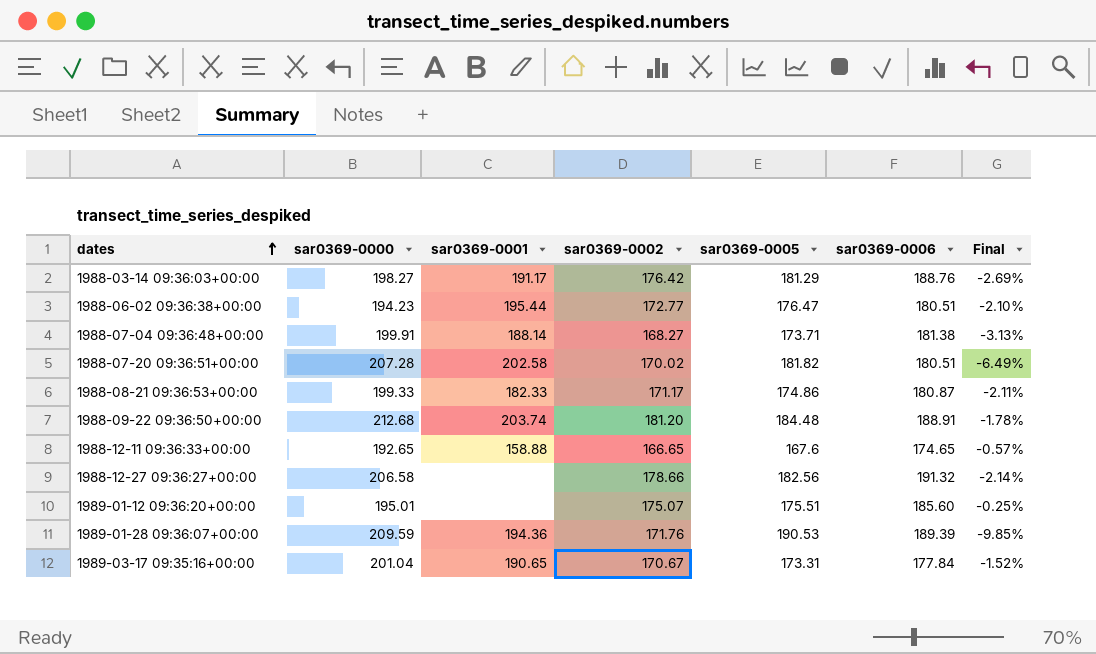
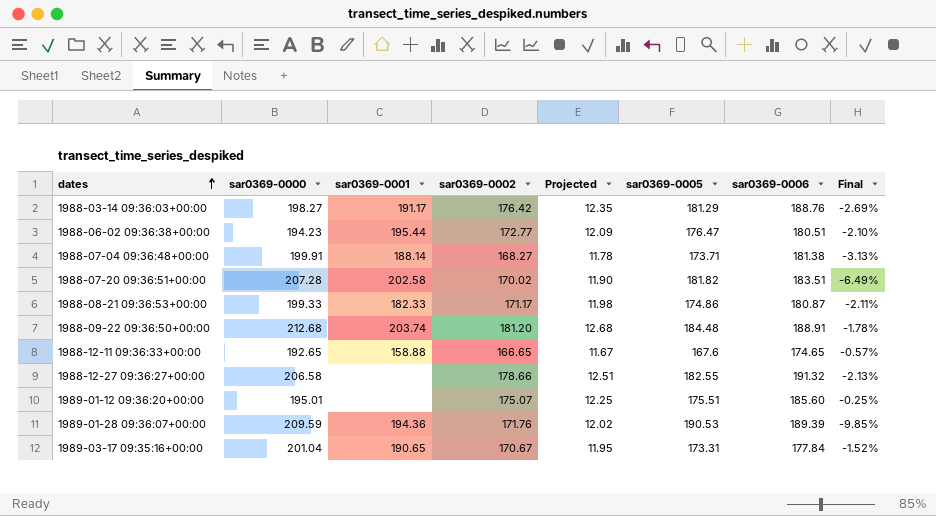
column Projected | formula: none -> [sar0369-0002] * 0.07
1988-07-20 09:36:51+00:00 | sar0369-0006: 180.51 -> 183.51
1988-12-27 09:36:27+00:00 | sar0369-0005: 182.56 -> 182.55
1988-12-27 09:36:27+00:00 | Final: -2.14% -> -2.13%

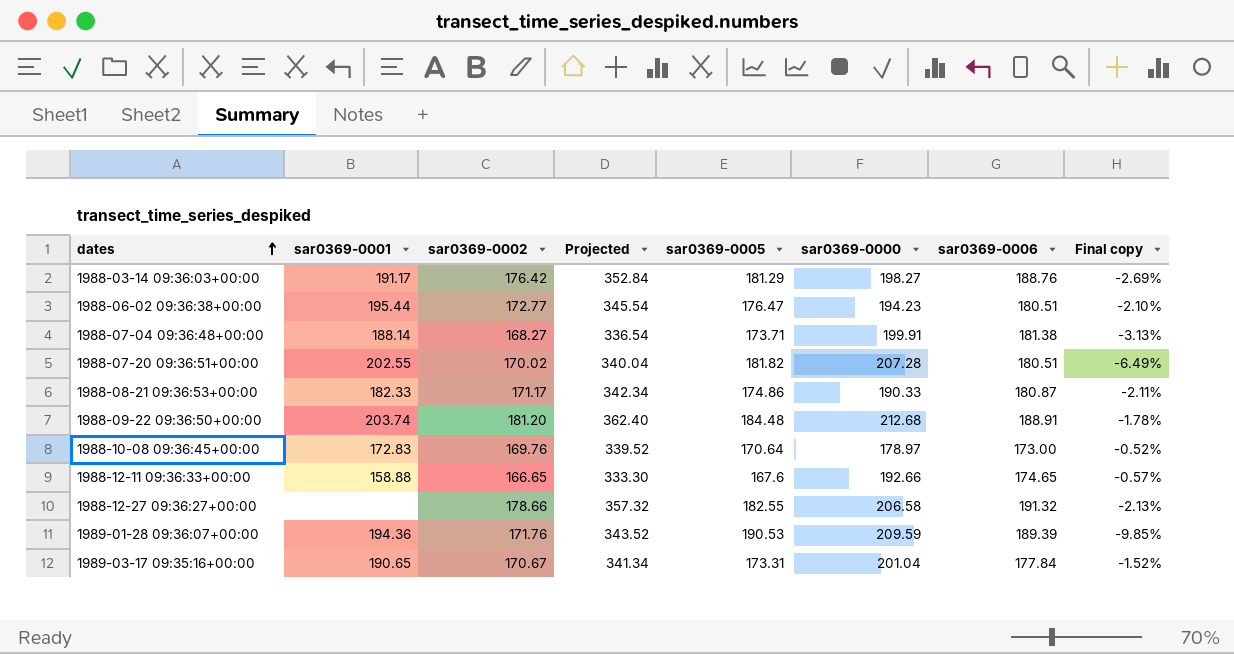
column Projected | formula: [sar0369-0002] * 0.07 -> [sar0369-0002] * 2
column sar0369-0000 | position: 2 -> 6
column name: Final -> Final copy
row 1989-01-12 09:36:20+00:00: 195.01 | none | 175.07 | 12.25 | 175.51 | 185.60 | -0.25% -> none
1988-07-20 09:36:51+00:00 | sar0369-0001: 202.58 -> 202.55
1988-07-20 09:36:51+00:00 | sar0369-0006: 183.51 -> 180.51
1988-08-21 09:36:53+00:00 | sar0369-0000: 199.33 -> 190.33
row 1988-10-08 09:36:45+00:00: none -> 172.83 | 169.76 | 339.52 | 170.64 | 178.97 | 173.00 | -0.52%
1988-12-11 09:36:33+00:00 | sar0369-0000: 192.65 -> 192.66

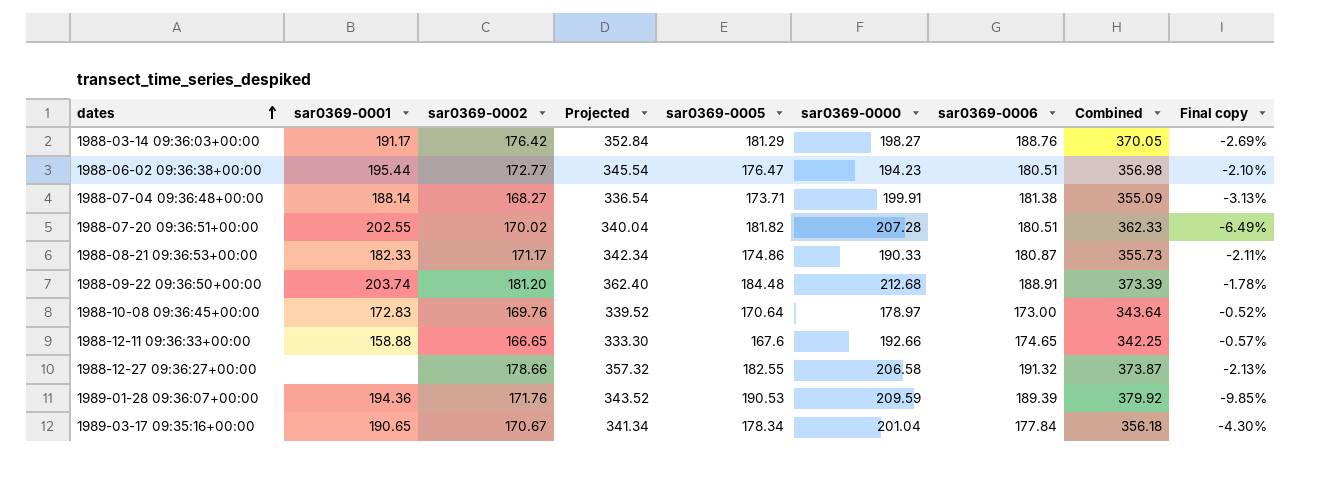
column Combined | formula: none -> [sar0369-0005] + [sar0369-0006]
1989-03-17 09:35:16+00:00 | sar0369-0005: 173.31 -> 178.34
1989-03-17 09:35:16+00:00 | Final copy: -1.52% -> -4.30%

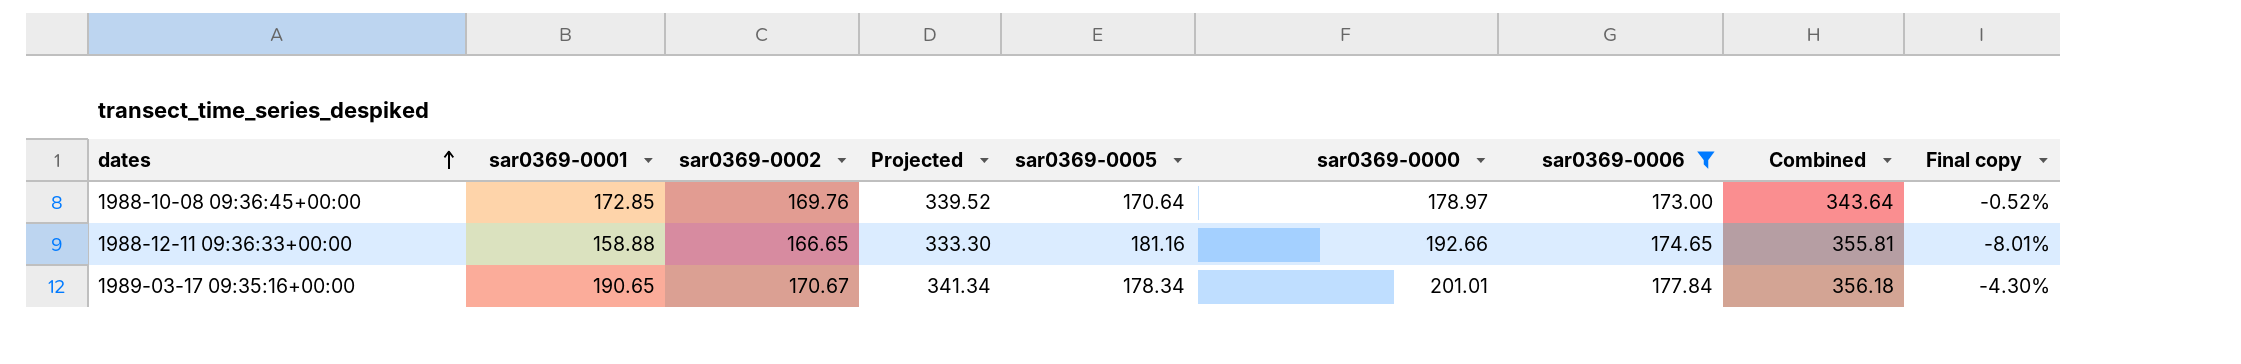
filter: none -> sar0369-0006 <= 177.84
1988-10-08 09:36:45+00:00 | sar0369-0001: 172.83 -> 172.85
1988-12-11 09:36:33+00:00 | sar0369-0005: 167.6 -> 181.16
1988-12-11 09:36:33+00:00 | Combined: 342.25 -> 355.81
1988-12-11 09:36:33+00:00 | Final copy: -0.57% -> -8.01%
1989-03-17 09:35:16+00:00 | sar0369-0000: 201.04 -> 201.01

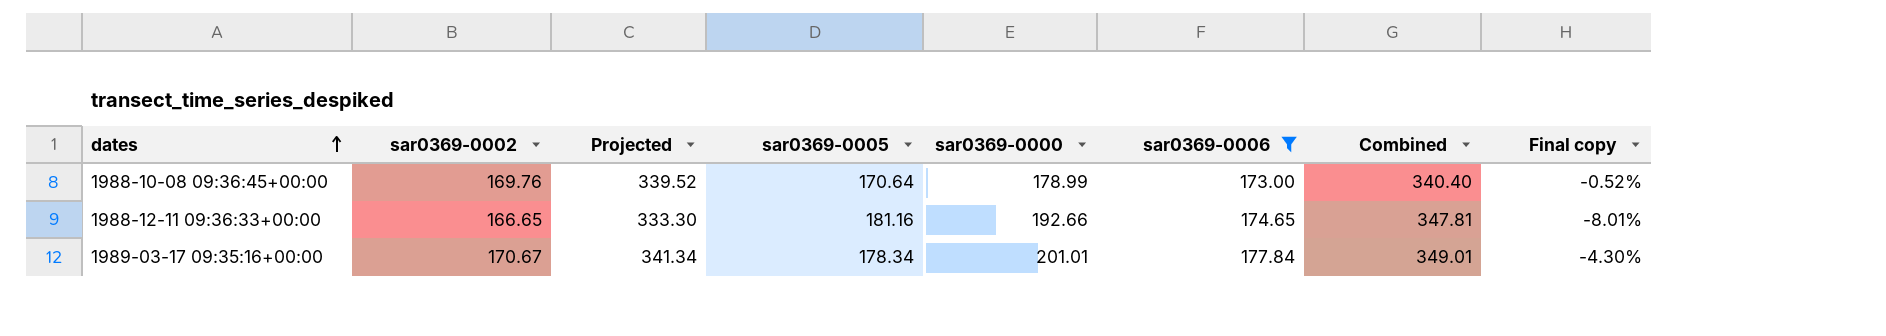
column sar0369-0001 | position: 2 -> none
column Combined | formula: [sar0369-0005] + [sar0369-0006] -> [sar0369-0002] + [sar0369-0005]
1988-10-08 09:36:45+00:00 | sar0369-0000: 178.97 -> 178.99

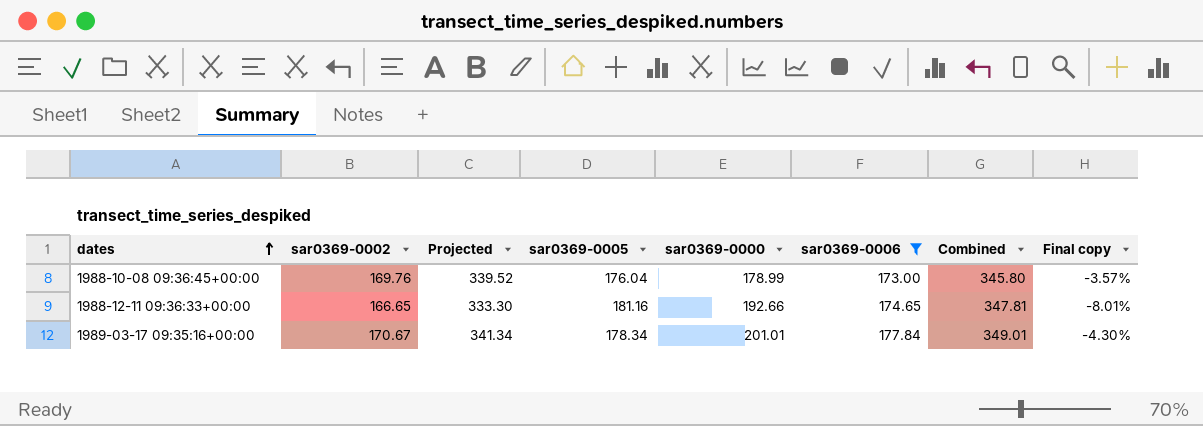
1988-10-08 09:36:45+00:00 | sar0369-0005: 170.64 -> 176.04
1988-10-08 09:36:45+00:00 | Combined: 340.40 -> 345.80
1988-10-08 09:36:45+00:00 | Final copy: -0.52% -> -3.57%

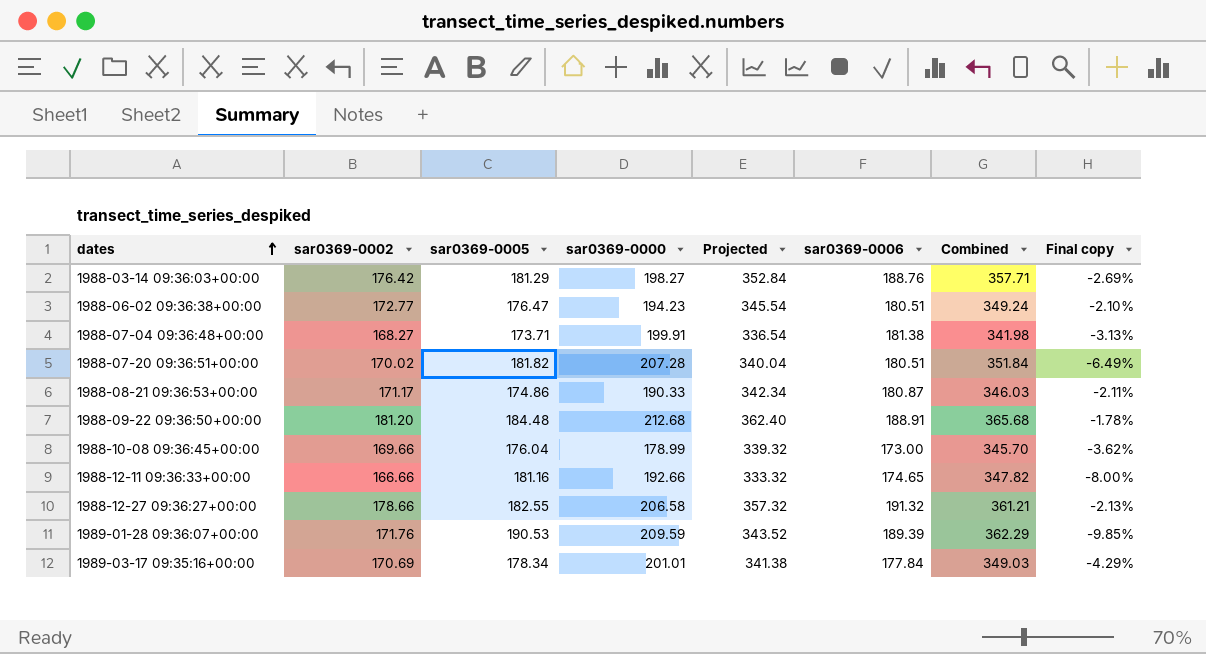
filter: sar0369-0006 <= 177.84 -> none
column Projected | position: 3 -> 5
1988-10-08 09:36:45+00:00 | sar0369-0002: 169.76 -> 169.66
1988-10-08 09:36:45+00:00 | Projected: 339.52 -> 339.32
1988-10-08 09:36:45+00:00 | Combined: 345.80 -> 345.70
1988-10-08 09:36:45+00:00 | Final copy: -3.57% -> -3.62%
1988-12-11 09:36:33+00:00 | sar0369-0002: 166.65 -> 166.66
1988-12-11 09:36:33+00:00 | Projected: 333.30 -> 333.32
1988-12-11 09:36:33+00:00 | Combined: 347.81 -> 347.82
1988-12-11 09:36:33+00:00 | Final copy: -8.01% -> -8.00%
1989-03-17 09:35:16+00:00 | sar0369-0002: 170.67 -> 170.69
1989-03-17 09:35:16+00:00 | Projected: 341.34 -> 341.38
1989-03-17 09:35:16+00:00 | Combined: 349.01 -> 349.03
1989-03-17 09:35:16+00:00 | Final copy: -4.30% -> -4.29%

